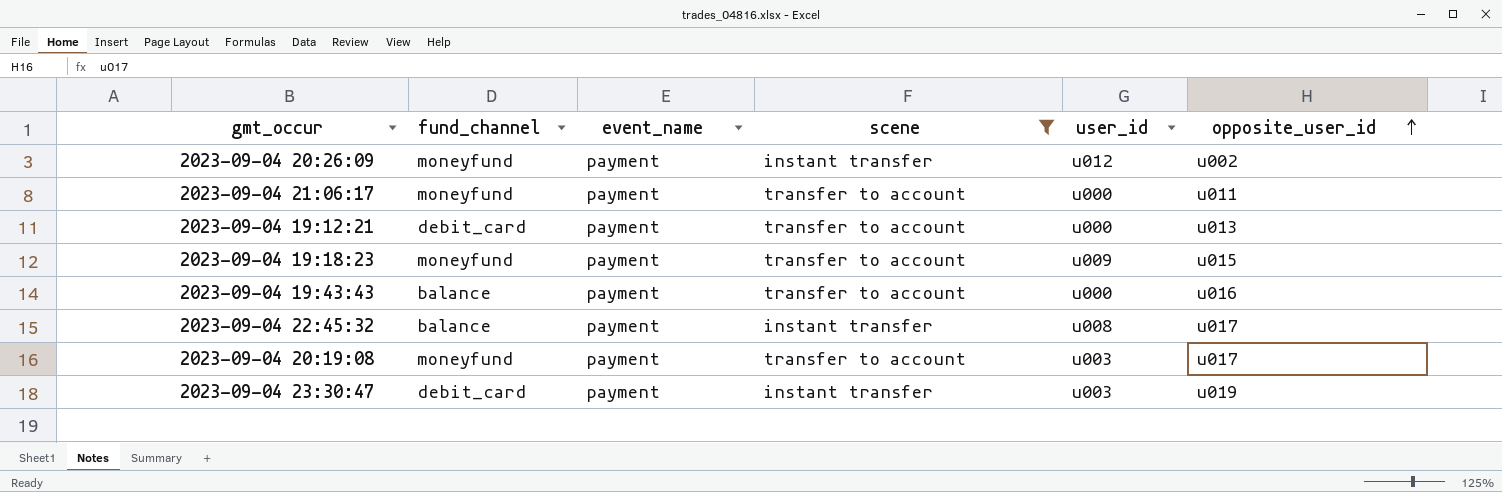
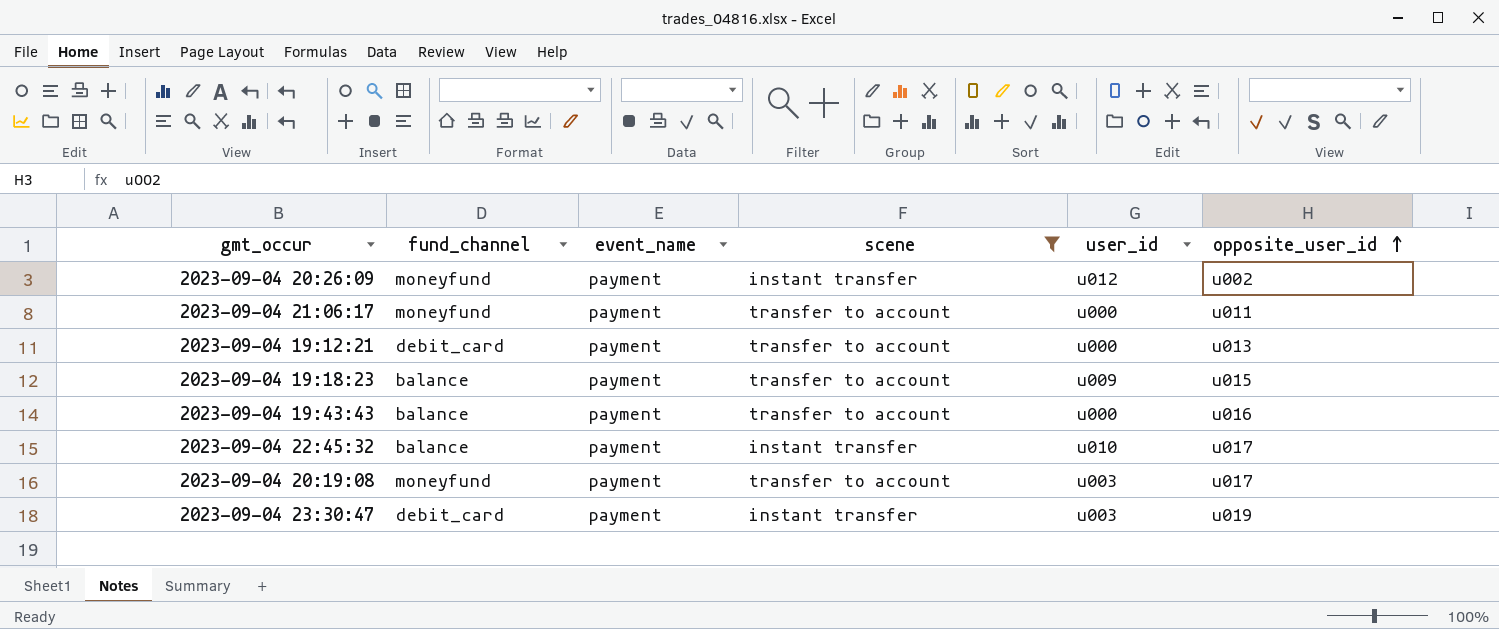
2023-09-04 19:18:23 | fund_channel: moneyfund -> balance
2023-09-04 22:45:32 | user_id: u008 -> u010

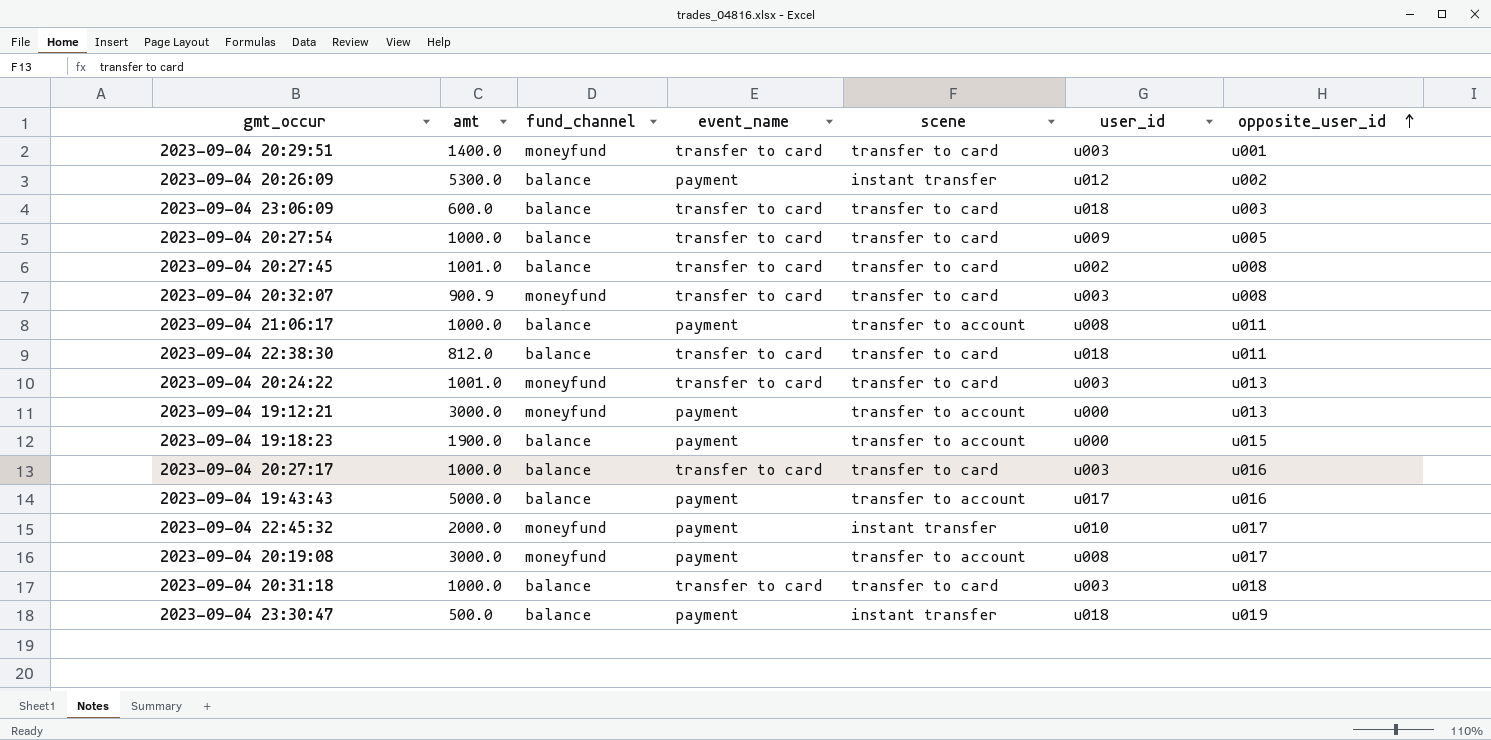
filter: scene != transfer to card -> none
column amt | position: none -> 2
2023-09-04 20:26:09 | fund_channel: moneyfund -> balance
2023-09-04 21:06:17 | fund_channel: moneyfund -> balance
2023-09-04 21:06:17 | user_id: u000 -> u008
2023-09-04 19:12:21 | fund_channel: debit_card -> moneyfund
2023-09-04 19:18:23 | user_id: u009 -> u000
2023-09-04 19:43:43 | user_id: u000 -> u017
2023-09-04 22:45:32 | fund_channel: balance -> moneyfund
2023-09-04 20:19:08 | user_id: u003 -> u008
2023-09-04 23:30:47 | fund_channel: debit_card -> balance
2023-09-04 23:30:47 | user_id: u003 -> u018

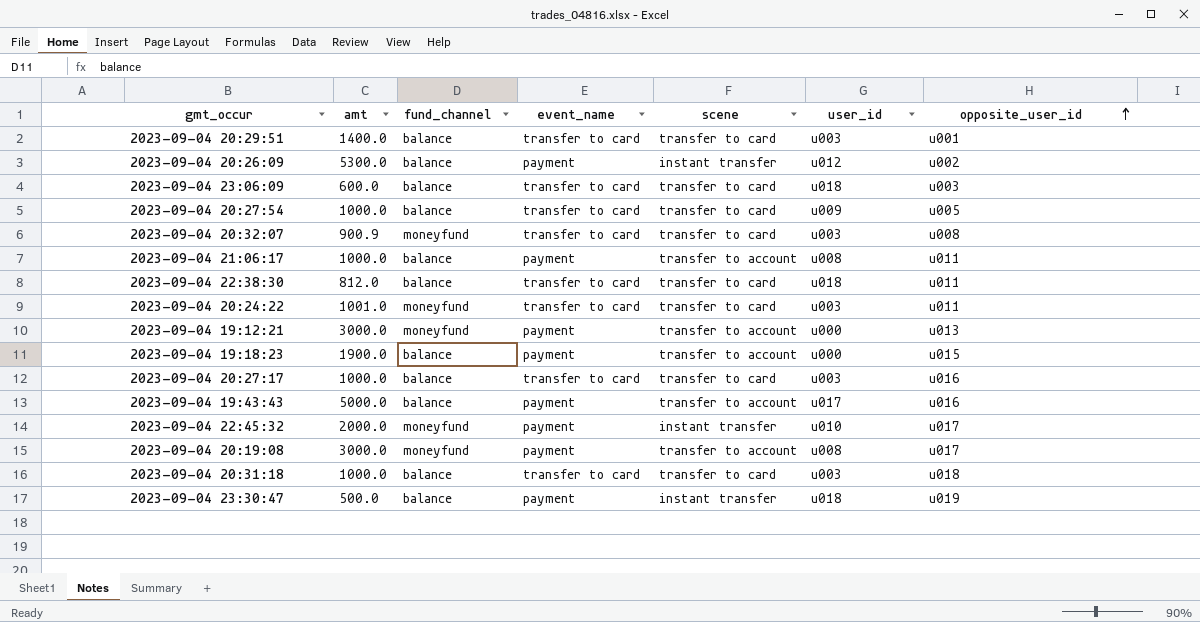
row 2023-09-04 20:27:45: 1001.0 | balance | transfer to card | transfer to card | u002 | u008 -> none
2023-09-04 20:29:51 | fund_channel: moneyfund -> balance
2023-09-04 20:24:22 | opposite_user_id: u013 -> u011

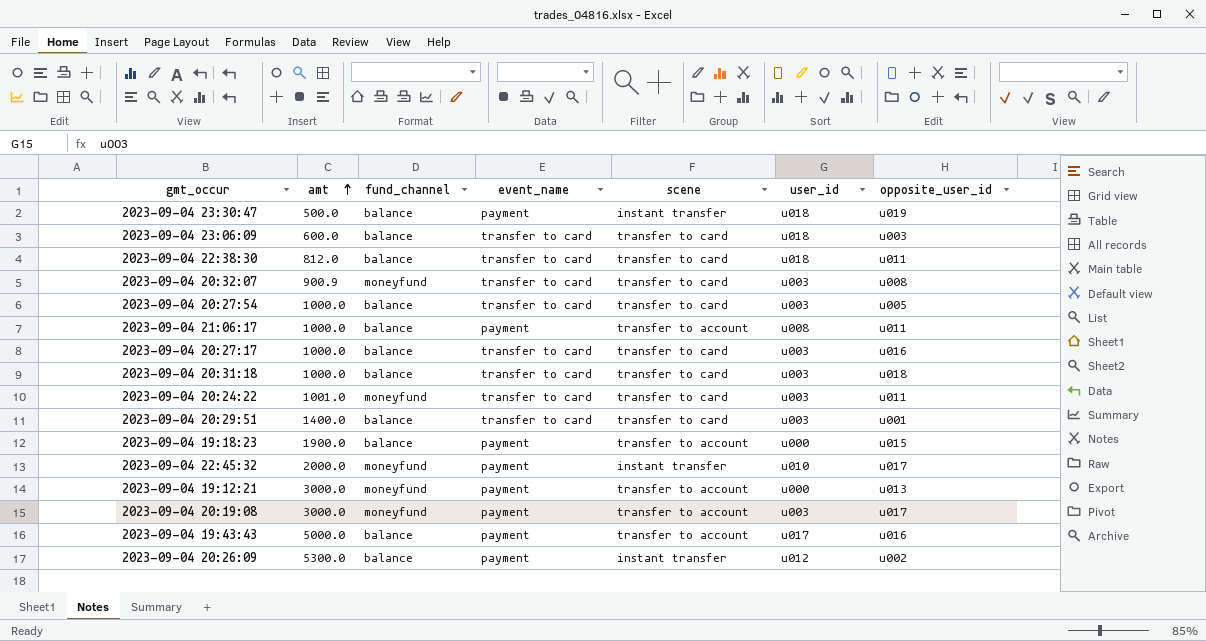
row order: opposite_user_id ascending -> amt ascending
2023-09-04 20:27:54 | user_id: u009 -> u003
2023-09-04 20:19:08 | user_id: u008 -> u003

